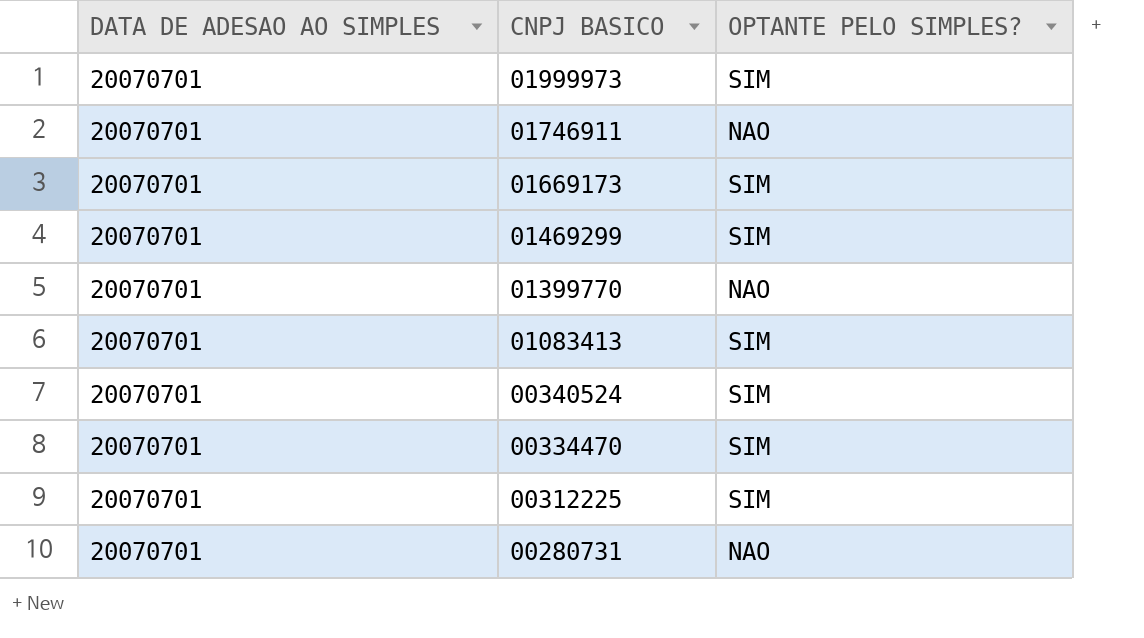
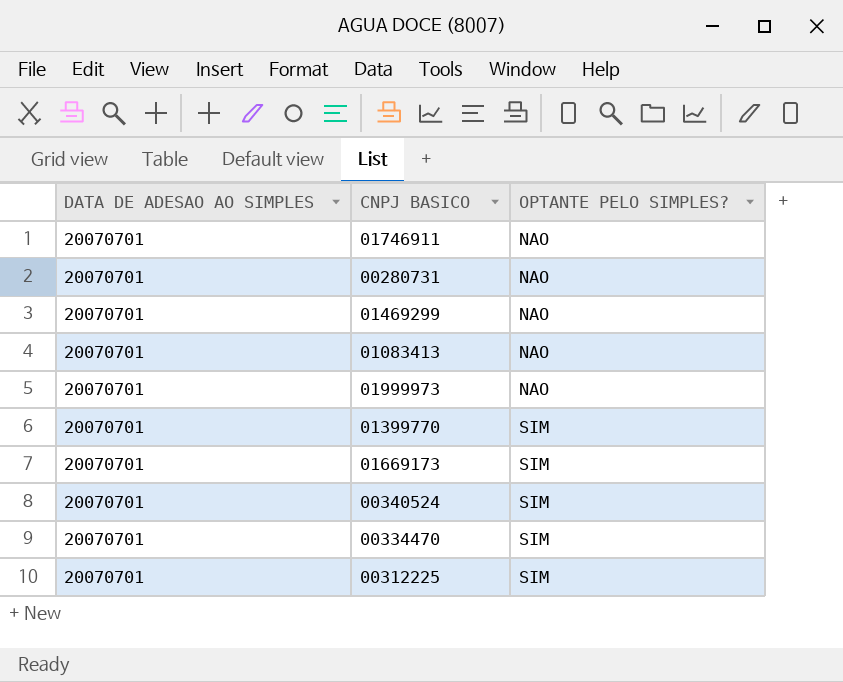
row order: CNPJ BASICO descending -> OPTANTE PELO SIMPLES? ascending
01469299 | OPTANTE PELO SIMPLES?: SIM -> NAO
01083413 | OPTANTE PELO SIMPLES?: SIM -> NAO
01999973 | OPTANTE PELO SIMPLES?: SIM -> NAO
01399770 | OPTANTE PELO SIMPLES?: NAO -> SIM

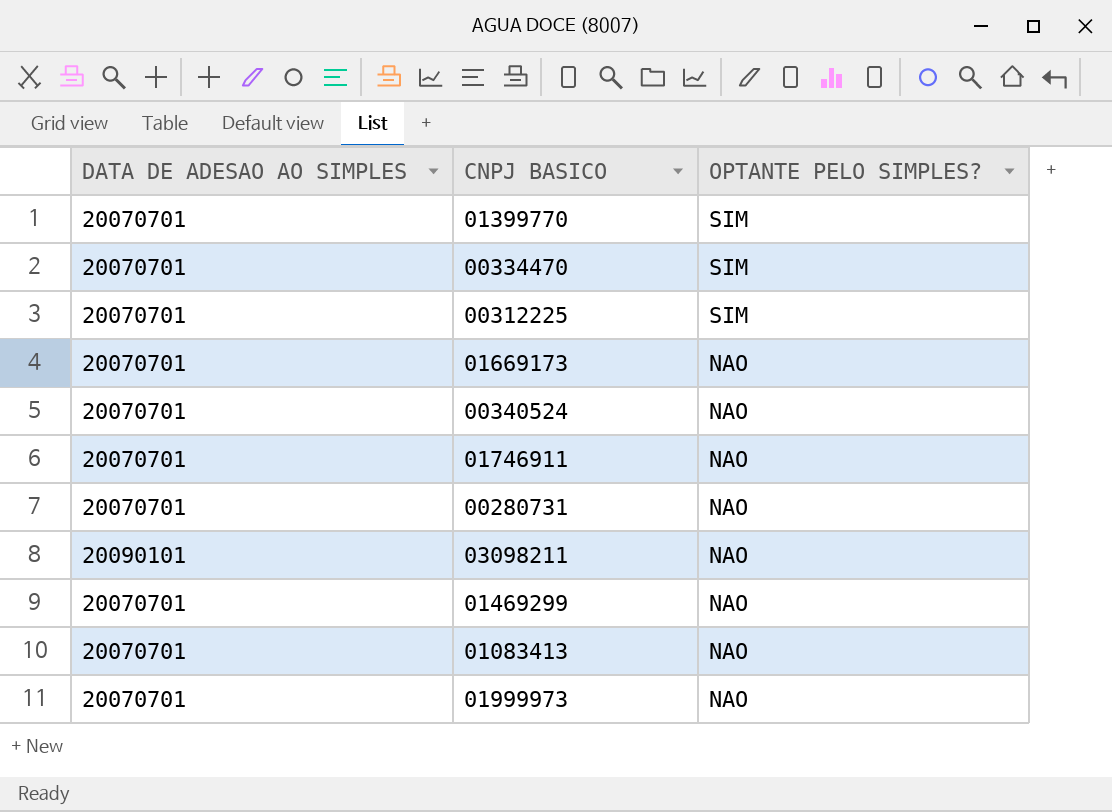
row order: OPTANTE PELO SIMPLES? ascending -> OPTANTE PELO SIMPLES? descending
01669173 | OPTANTE PELO SIMPLES?: SIM -> NAO
00340524 | OPTANTE PELO SIMPLES?: SIM -> NAO
row 03098211: none -> 20090101 | NAO

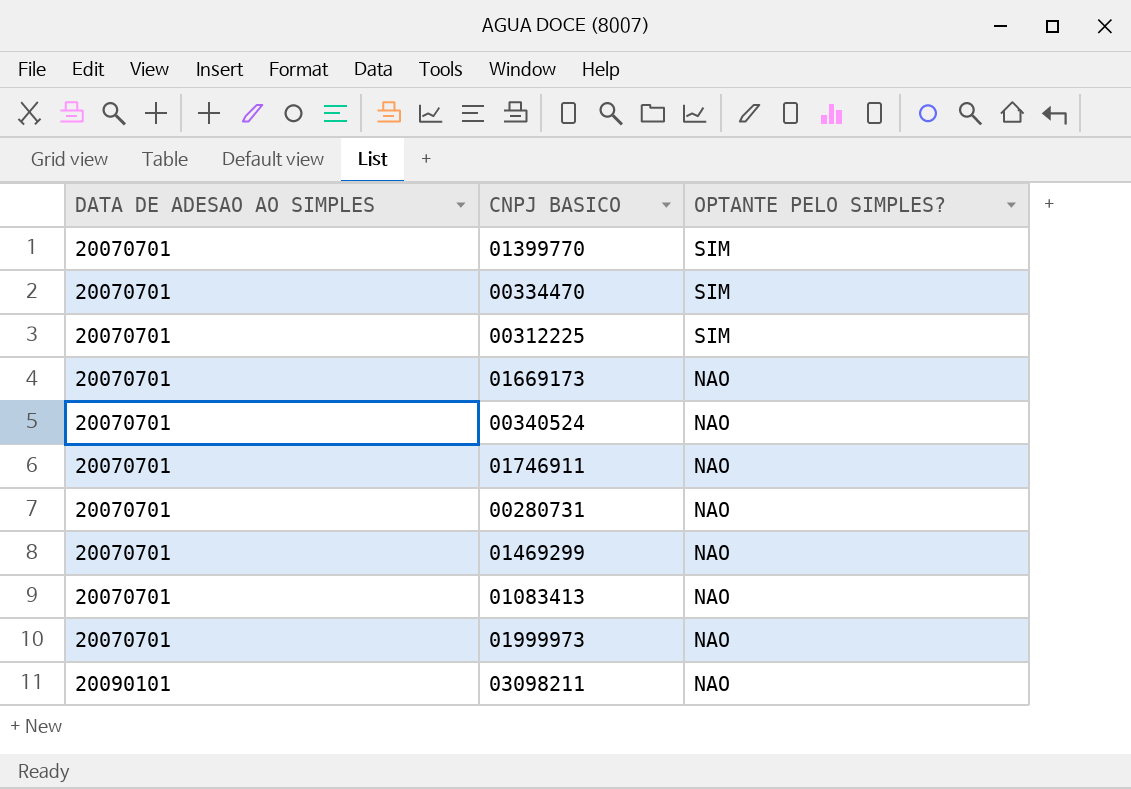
row order: OPTANTE PELO SIMPLES? descending -> DATA DE ADESAO AO SIMPLES ascending

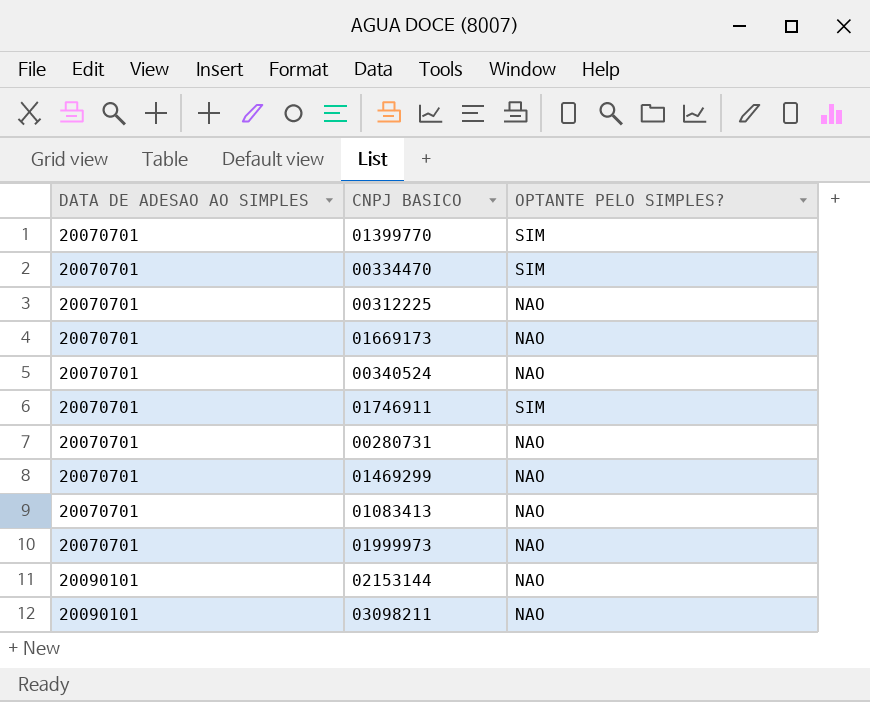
00312225 | OPTANTE PELO SIMPLES?: SIM -> NAO
01746911 | OPTANTE PELO SIMPLES?: NAO -> SIM
row 02153144: none -> 20090101 | NAO

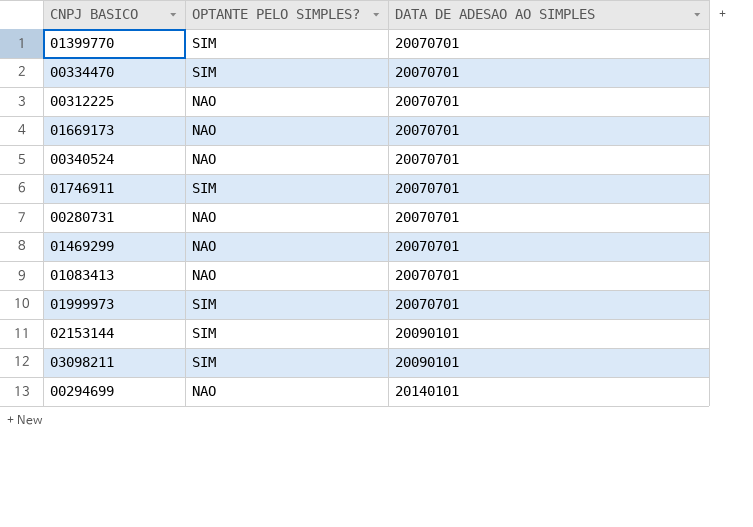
column DATA DE ADESAO AO SIMPLES | position: 1 -> 3
01999973 | OPTANTE PELO SIMPLES?: NAO -> SIM
02153144 | OPTANTE PELO SIMPLES?: NAO -> SIM
03098211 | OPTANTE PELO SIMPLES?: NAO -> SIM
row 00294699: none -> NAO | 20140101

